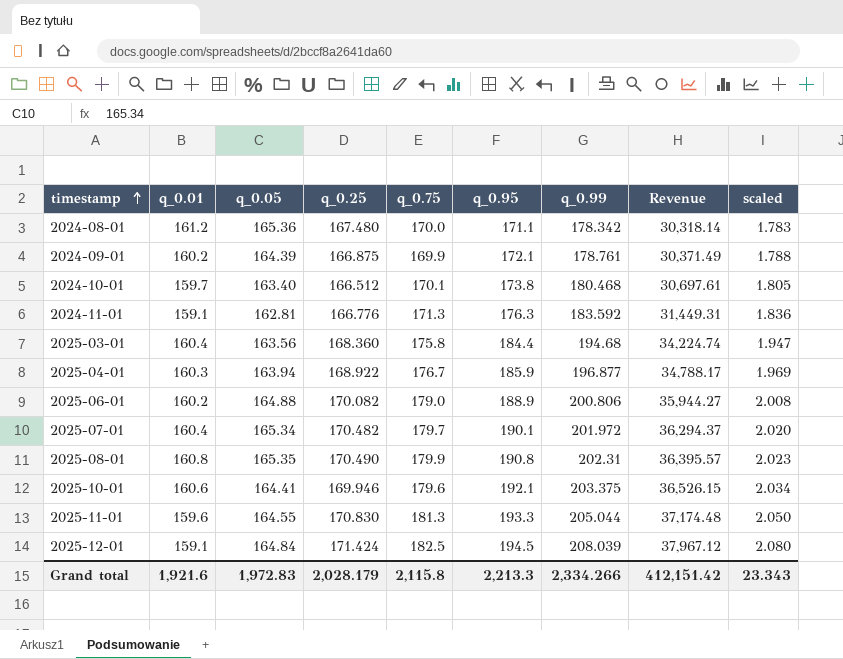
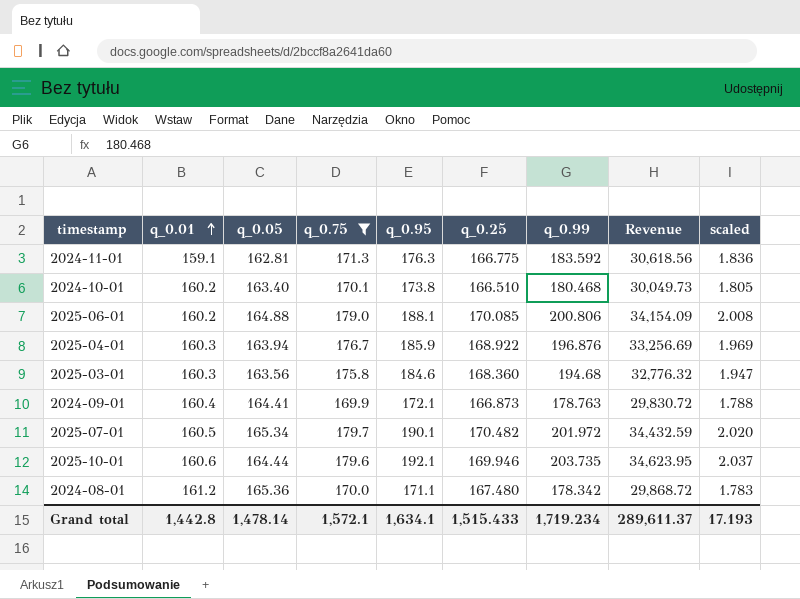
filter: none -> q_0.75 <= 179.7
row order: timestamp ascending -> q_0.01 ascending
column q_0.25 | position: 4 -> 6
column Revenue | formula: [q_0.75] * [q_0.99] -> [q_0.25] * [q_0.99]
2024-11-01 | q_0.25: 166.776 -> 166.775
2024-10-01 | q_0.01: 159.7 -> 160.2
2024-10-01 | q_0.25: 166.512 -> 166.510
2025-06-01 | q_0.95: 188.9 -> 188.1
2025-06-01 | q_0.25: 170.082 -> 170.085
2025-04-01 | q_0.99: 196.877 -> 196.876
2025-03-01 | q_0.01: 160.4 -> 160.3
2025-03-01 | q_0.95: 184.4 -> 184.6
2024-09-01 | q_0.01: 160.2 -> 160.4
2024-09-01 | q_0.05: 164.39 -> 164.41
2024-09-01 | q_0.25: 166.875 -> 166.873
2024-09-01 | q_0.99: 178.761 -> 178.763
2025-07-01 | q_0.01: 160.4 -> 160.5
2025-10-01 | q_0.05: 164.41 -> 164.44
2025-10-01 | q_0.99: 203.375 -> 203.735
2025-10-01 | scaled: 2.034 -> 2.037
Grand total | q_0.01: 1,921.6 -> 1,442.8
Grand total | q_0.05: 1,972.83 -> 1,478.14
Grand total | q_0.75: 2,115.8 -> 1,572.1
Grand total | q_0.95: 2,213.3 -> 1,634.1
Grand total | q_0.25: 2,028.179 -> 1,515.433
Grand total | q_0.99: 2,334.266 -> 1,719.234
Grand total | Revenue: 412,151.42 -> 289,611.37
Grand total | scaled: 23.343 -> 17.193

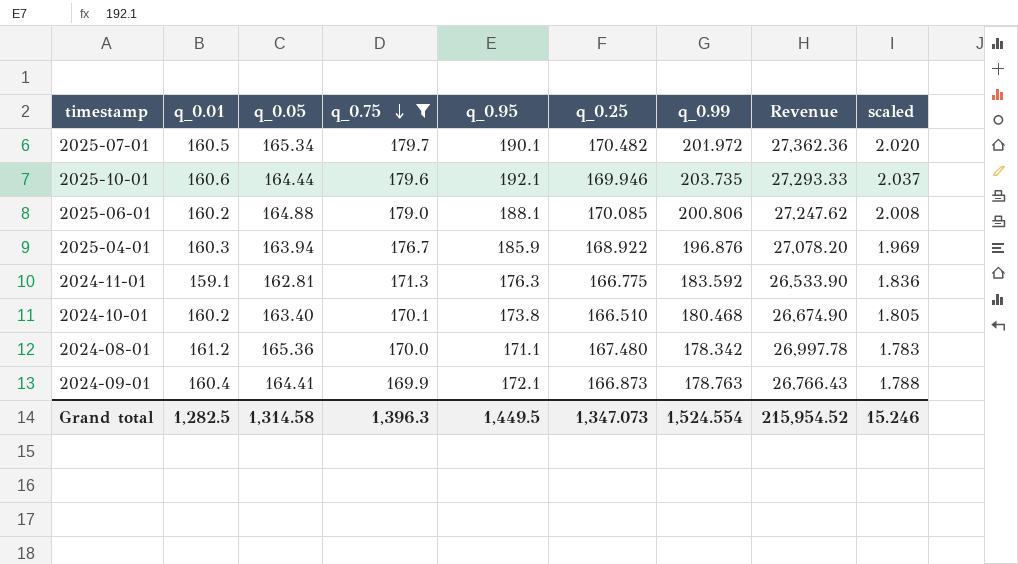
row order: q_0.01 ascending -> q_0.75 descending
column Revenue | formula: [q_0.25] * [q_0.99] -> [q_0.01] * [q_0.25]
row 2025-03-01: 160.3 | 163.56 | 175.8 | 184.6 | 168.360 | 194.68 | 32,776.32 | 1.947 -> none
Grand total | q_0.01: 1,442.8 -> 1,282.5
Grand total | q_0.05: 1,478.14 -> 1,314.58
Grand total | q_0.75: 1,572.1 -> 1,396.3
Grand total | q_0.95: 1,634.1 -> 1,449.5
Grand total | q_0.25: 1,515.433 -> 1,347.073
Grand total | q_0.99: 1,719.234 -> 1,524.554
Grand total | Revenue: 289,611.37 -> 215,954.52
Grand total | scaled: 17.193 -> 15.246

